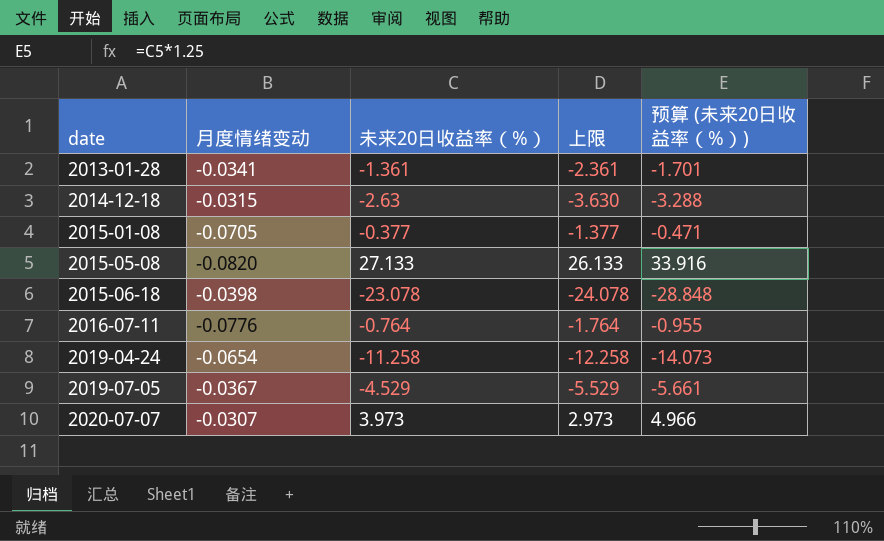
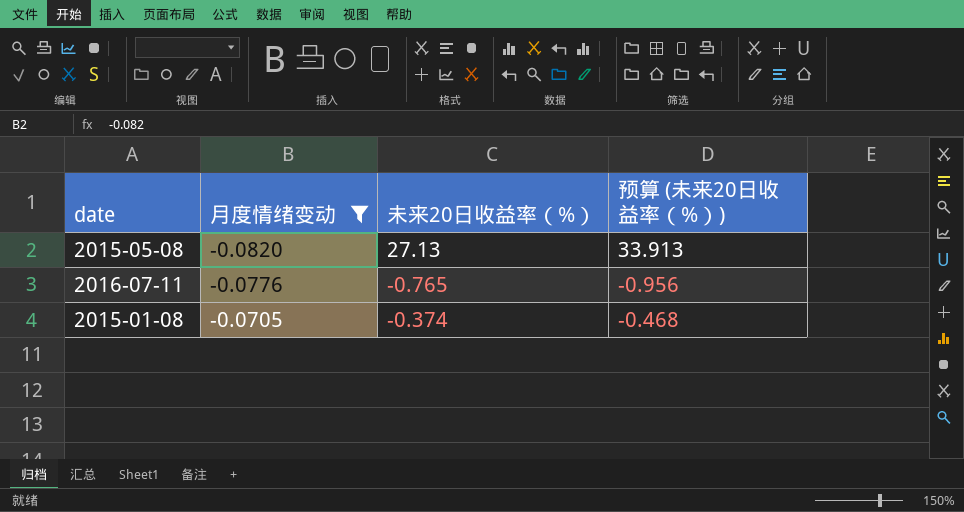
filter: none -> 月度情绪变动 <= -0.0705
row order: date ascending -> 月度情绪变动 ascending
column 上限 | formula: [未来20日收益率（%）] - 1 -> none
2015-05-08 | 未来20日收益率（%）: 27.133 -> 27.13
2015-05-08 | 预算 (未来20日收益率（%）): 33.916 -> 33.913
2016-07-11 | 未来20日收益率（%）: -0.764 -> -0.765
2016-07-11 | 预算 (未来20日收益率（%）): -0.955 -> -0.956
2015-01-08 | 未来20日收益率（%）: -0.377 -> -0.374
2015-01-08 | 预算 (未来20日收益率（%）): -0.471 -> -0.468

